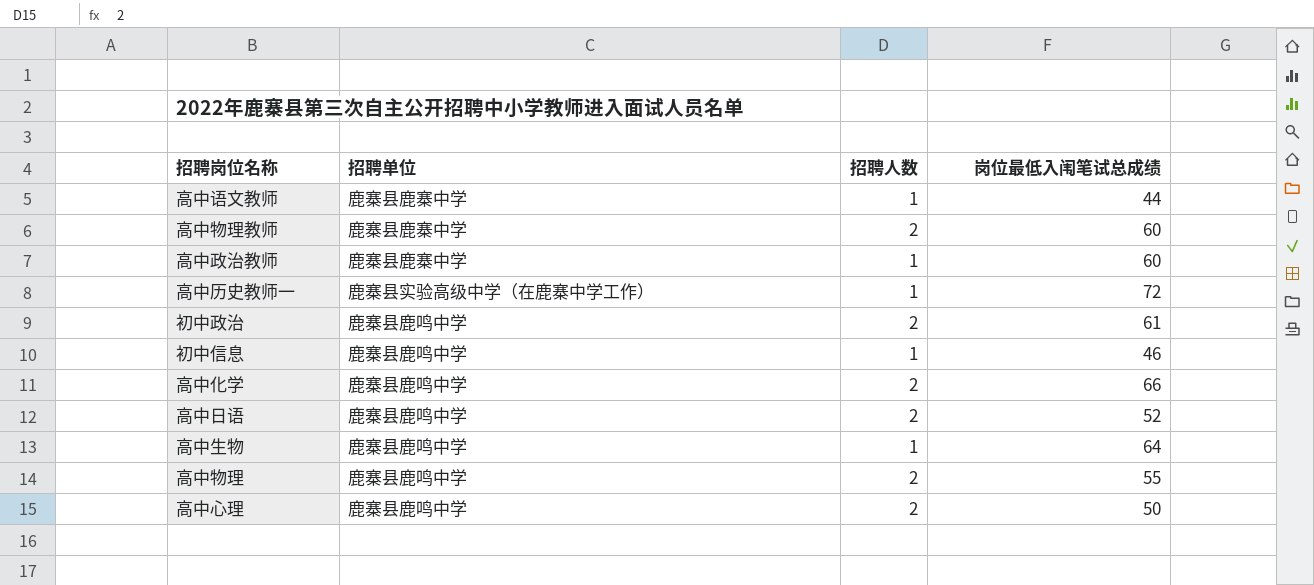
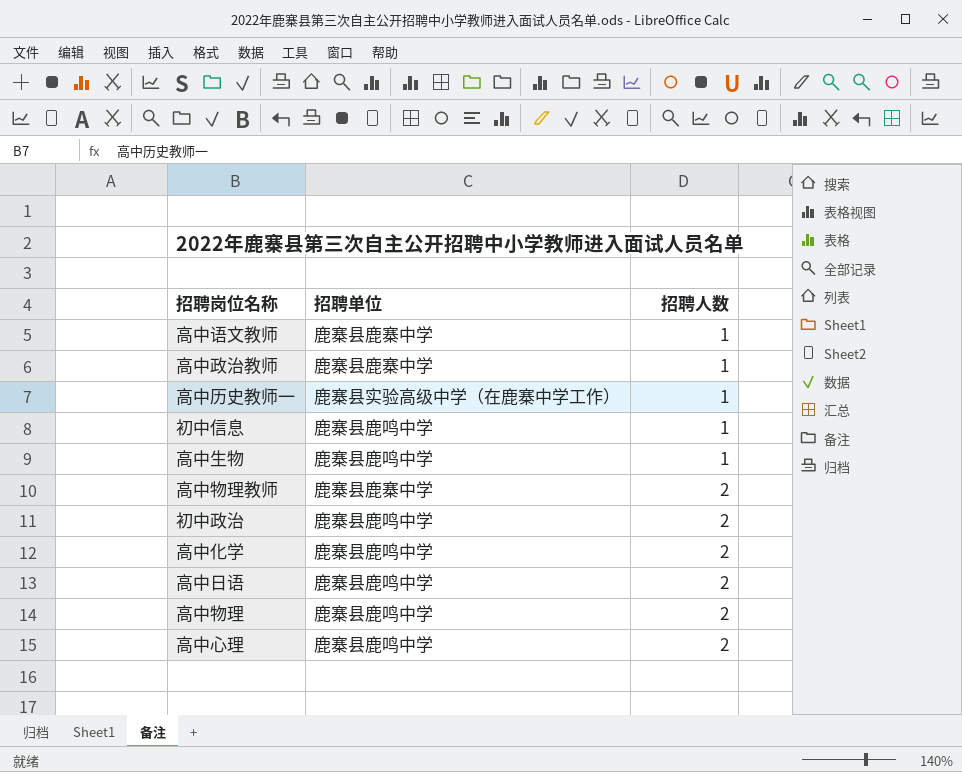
row order: none -> 招聘人数 ascending
column 岗位最低入闱笔试总成绩 | position: 4 -> none

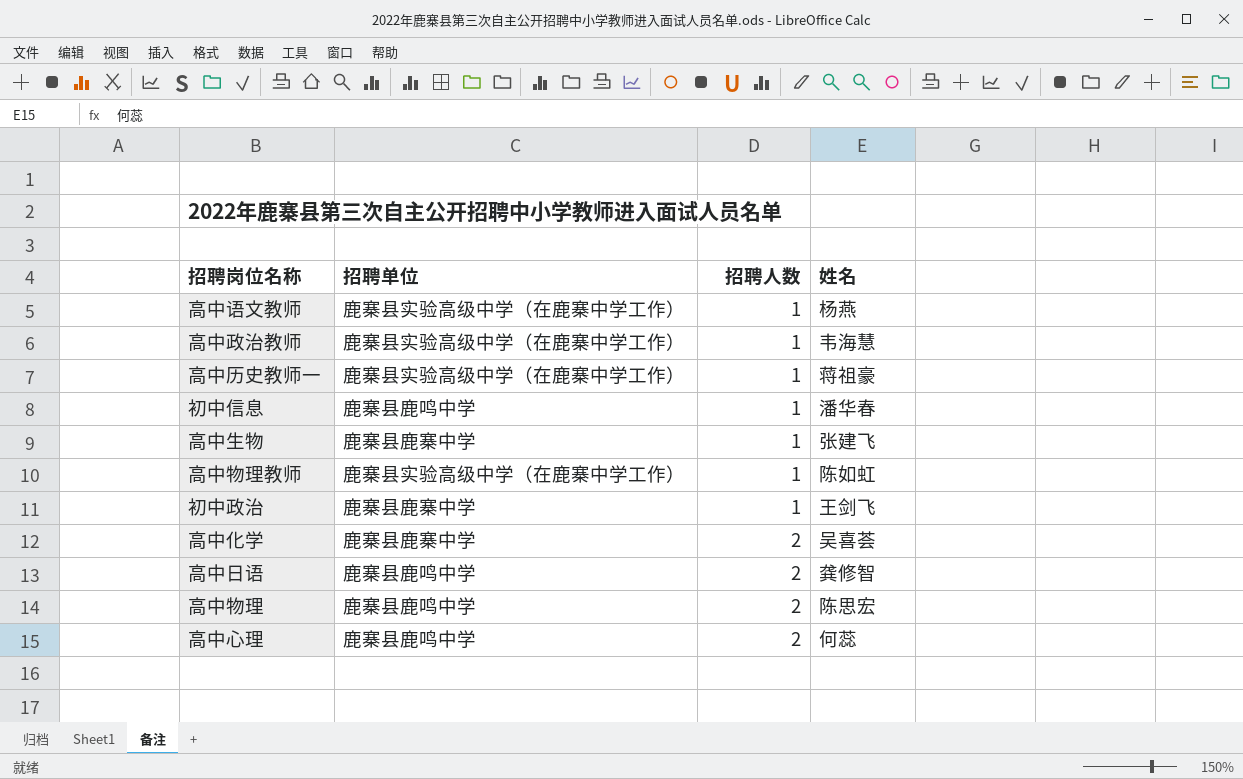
column 姓名 | position: none -> 4
高中语文教师 | 招聘单位: 鹿寨县鹿寨中学 -> 鹿寨县实验高级中学（在鹿寨中学工作）
高中政治教师 | 招聘单位: 鹿寨县鹿寨中学 -> 鹿寨县实验高级中学（在鹿寨中学工作）
高中生物 | 招聘单位: 鹿寨县鹿鸣中学 -> 鹿寨县鹿寨中学
高中物理教师 | 招聘单位: 鹿寨县鹿寨中学 -> 鹿寨县实验高级中学（在鹿寨中学工作）
高中物理教师 | 招聘人数: 2 -> 1
初中政治 | 招聘单位: 鹿寨县鹿鸣中学 -> 鹿寨县鹿寨中学
初中政治 | 招聘人数: 2 -> 1
高中化学 | 招聘单位: 鹿寨县鹿鸣中学 -> 鹿寨县鹿寨中学

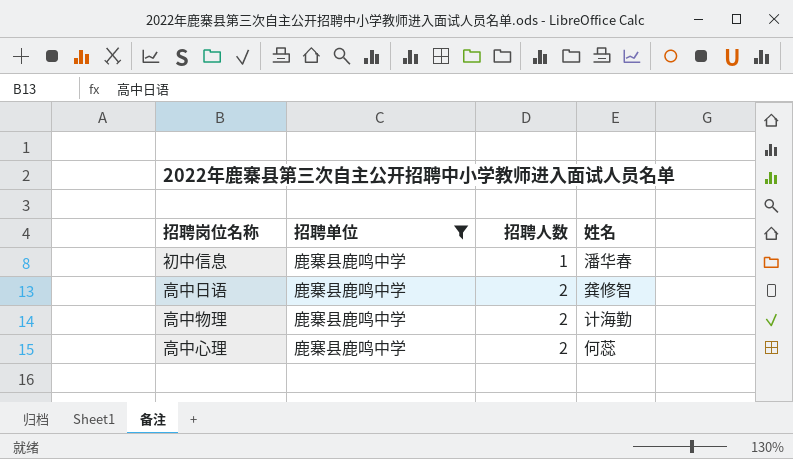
filter: none -> 招聘单位 = 鹿寨县鹿鸣中学
高中物理 | 姓名: 陈思宏 -> 计海勤

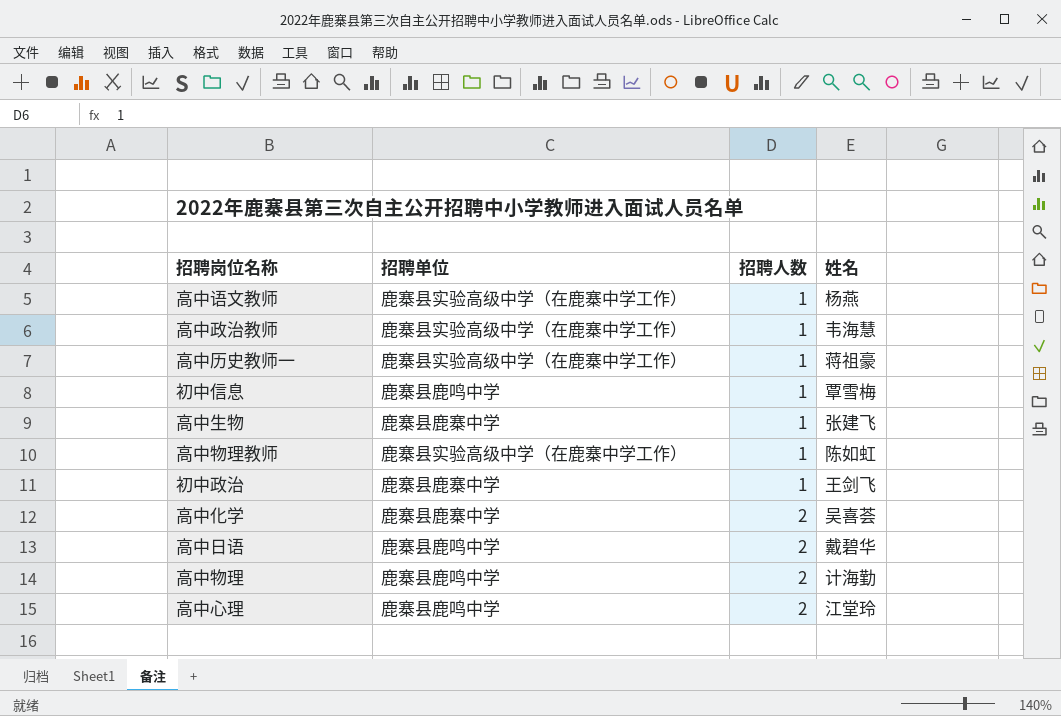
filter: 招聘单位 = 鹿寨县鹿鸣中学 -> none
初中信息 | 姓名: 潘华春 -> 覃雪梅
高中日语 | 姓名: 龚修智 -> 戴碧华
高中心理 | 姓名: 何蕊 -> 江堂玲

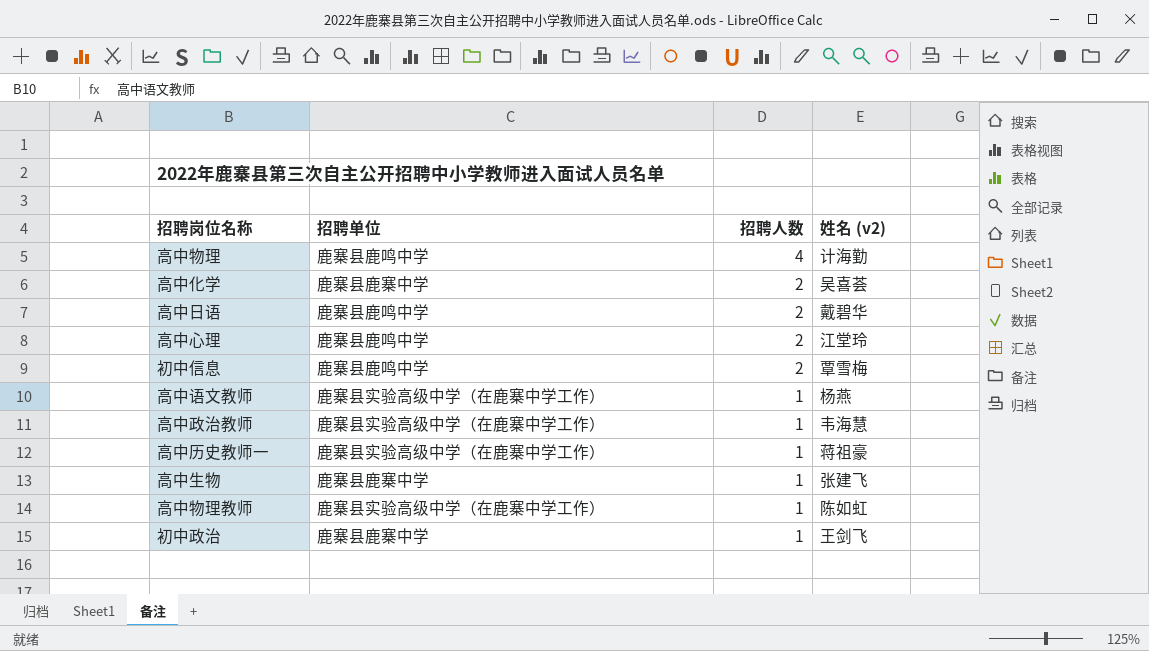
row order: 招聘人数 ascending -> 招聘人数 descending
column name: 姓名 -> 姓名 (v2)
高中物理 | 招聘人数: 2 -> 4
初中信息 | 招聘人数: 1 -> 2

